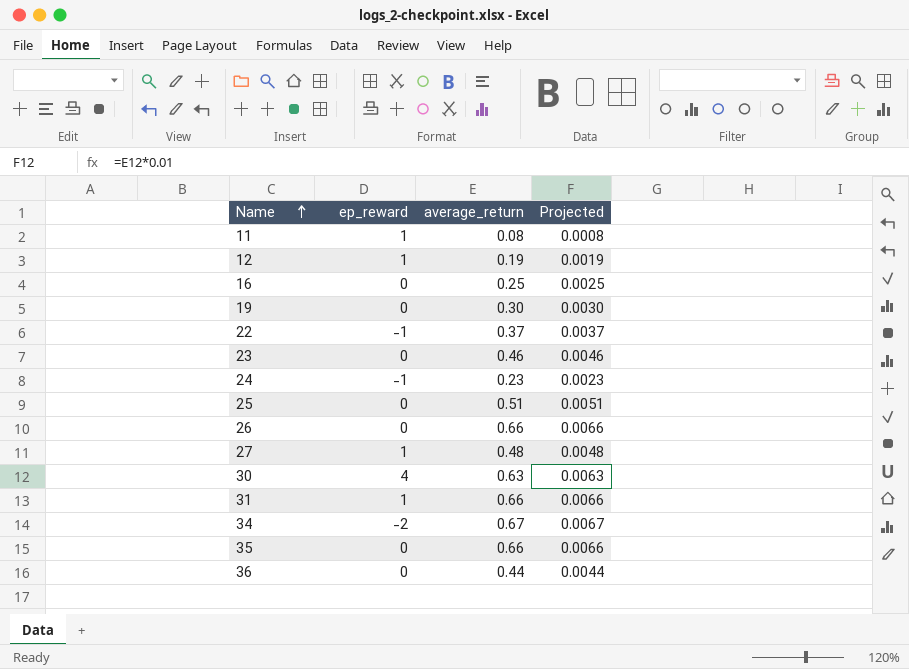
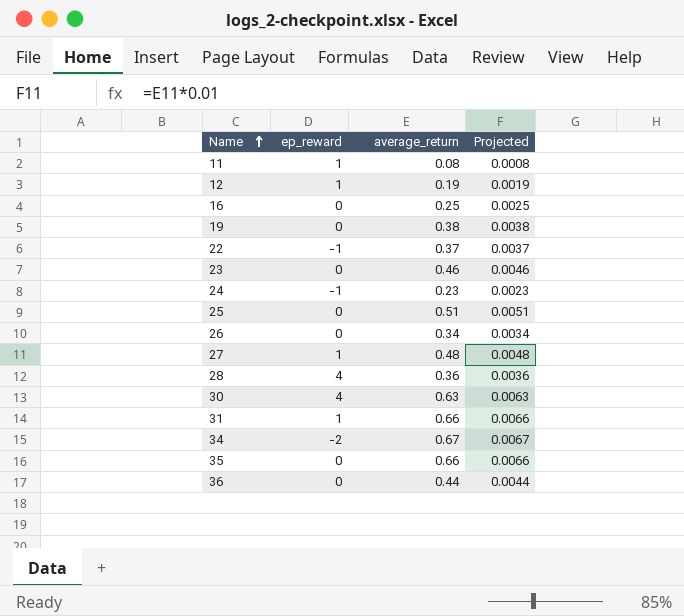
19 | average_return: 0.30 -> 0.38
19 | Projected: 0.0030 -> 0.0038
26 | average_return: 0.66 -> 0.34
26 | Projected: 0.0066 -> 0.0034
row 28: none -> 4 | 0.36 | 0.0036

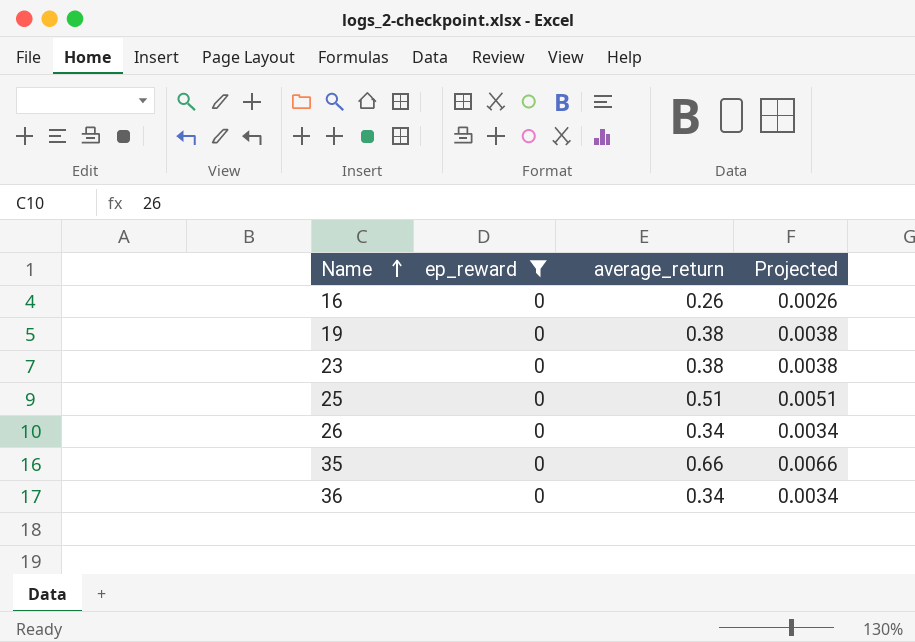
filter: none -> ep_reward = 0
16 | average_return: 0.25 -> 0.26
16 | Projected: 0.0025 -> 0.0026
23 | average_return: 0.46 -> 0.38
23 | Projected: 0.0046 -> 0.0038
36 | average_return: 0.44 -> 0.34
36 | Projected: 0.0044 -> 0.0034

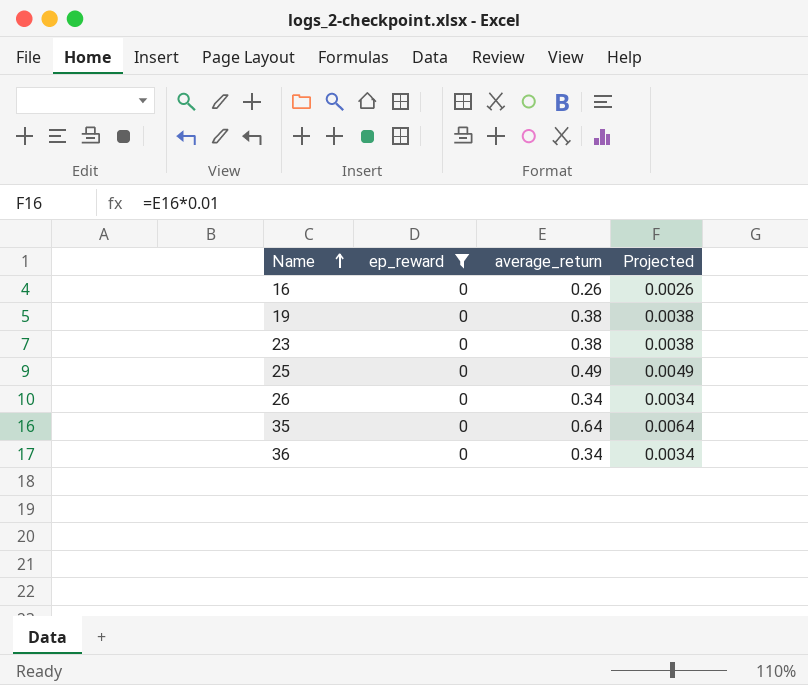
25 | average_return: 0.51 -> 0.49
25 | Projected: 0.0051 -> 0.0049
35 | average_return: 0.66 -> 0.64
35 | Projected: 0.0066 -> 0.0064

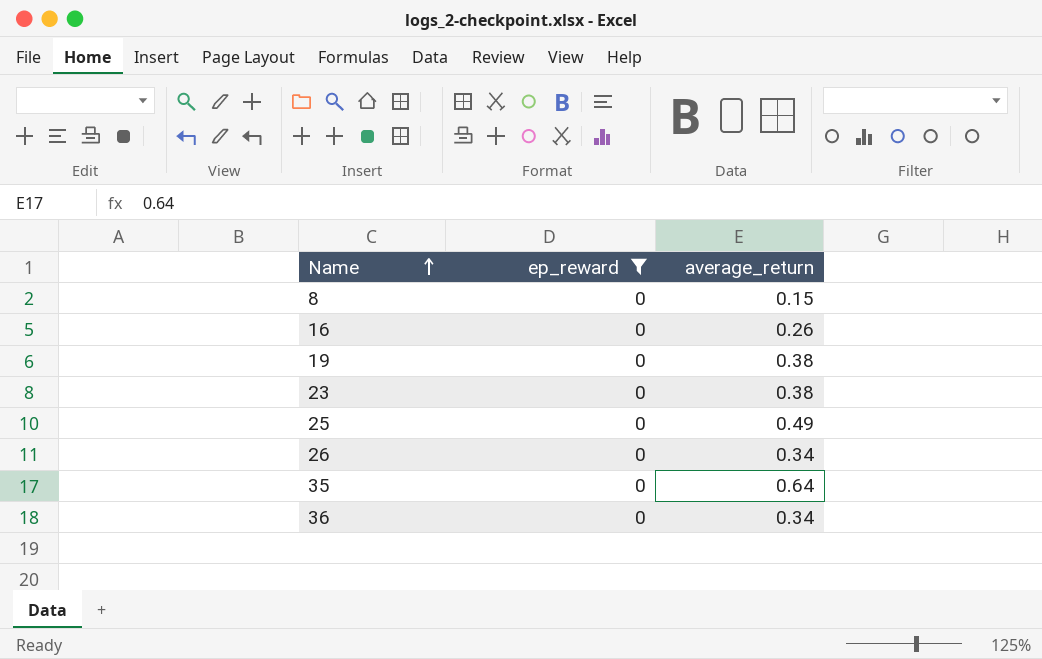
column Projected | formula: [average_return] * 0.01 -> none
row 8: none -> 0 | 0.15

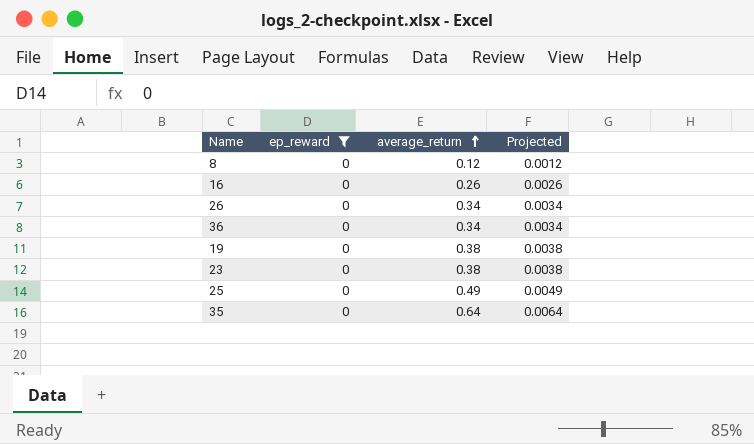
row order: Name ascending -> average_return ascending
column Projected | formula: none -> [average_return] * 0.01
8 | average_return: 0.15 -> 0.12

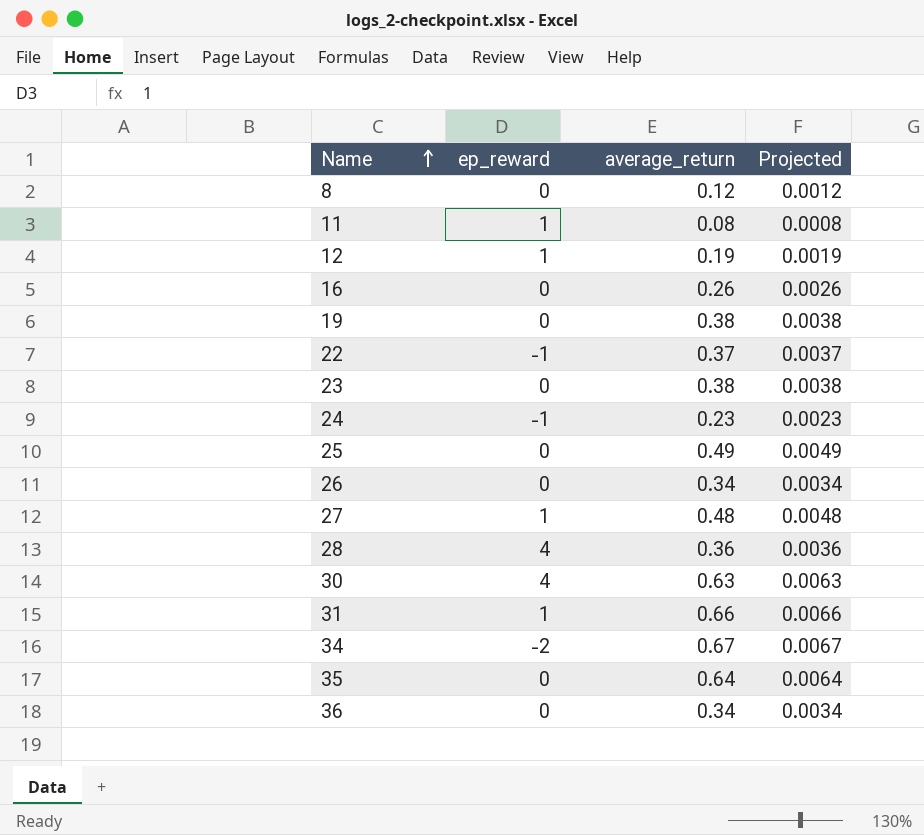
filter: ep_reward = 0 -> none
row order: average_return ascending -> Name ascending

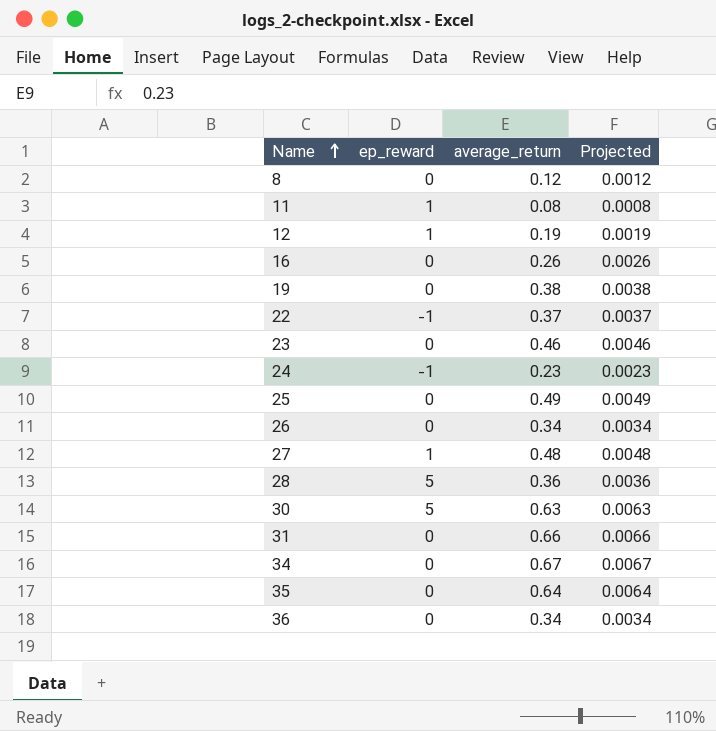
23 | average_return: 0.38 -> 0.46
23 | Projected: 0.0038 -> 0.0046
28 | ep_reward: 4 -> 5
30 | ep_reward: 4 -> 5
31 | ep_reward: 1 -> 0
34 | ep_reward: -2 -> 0

